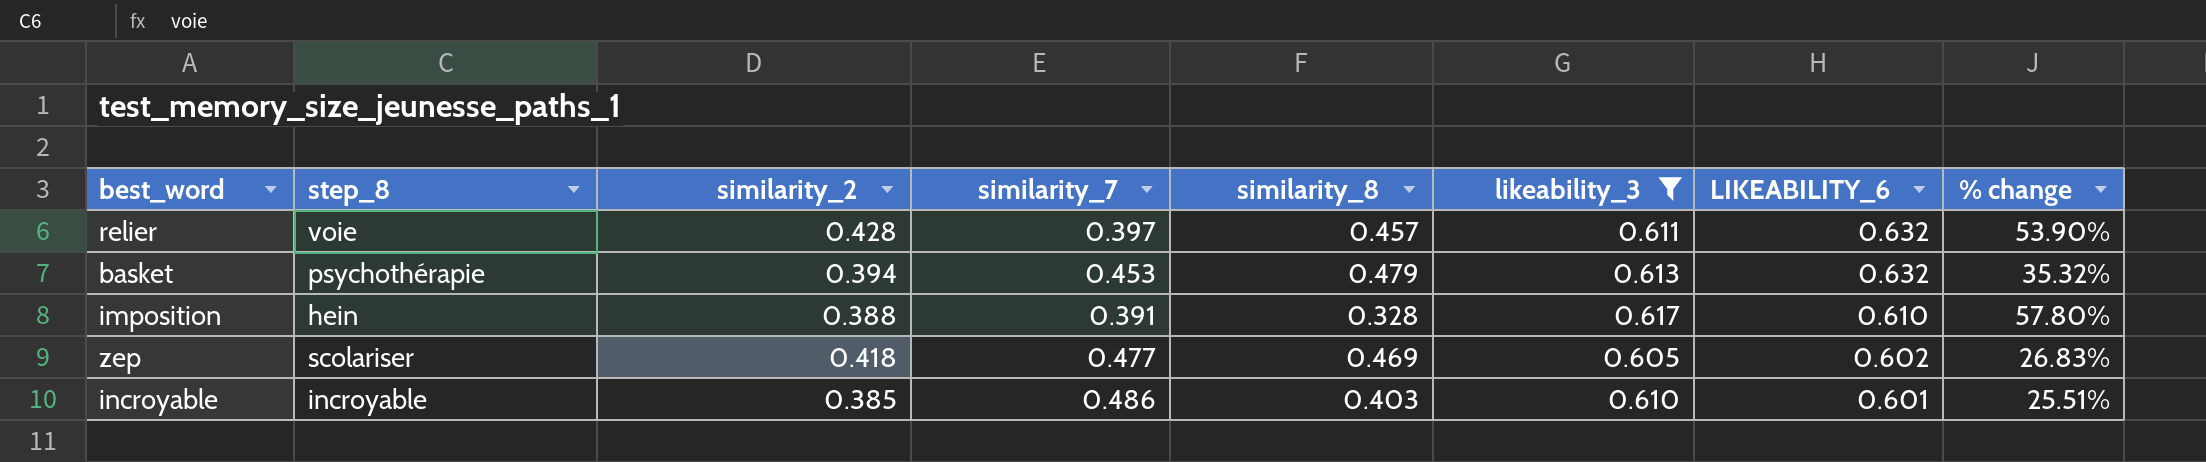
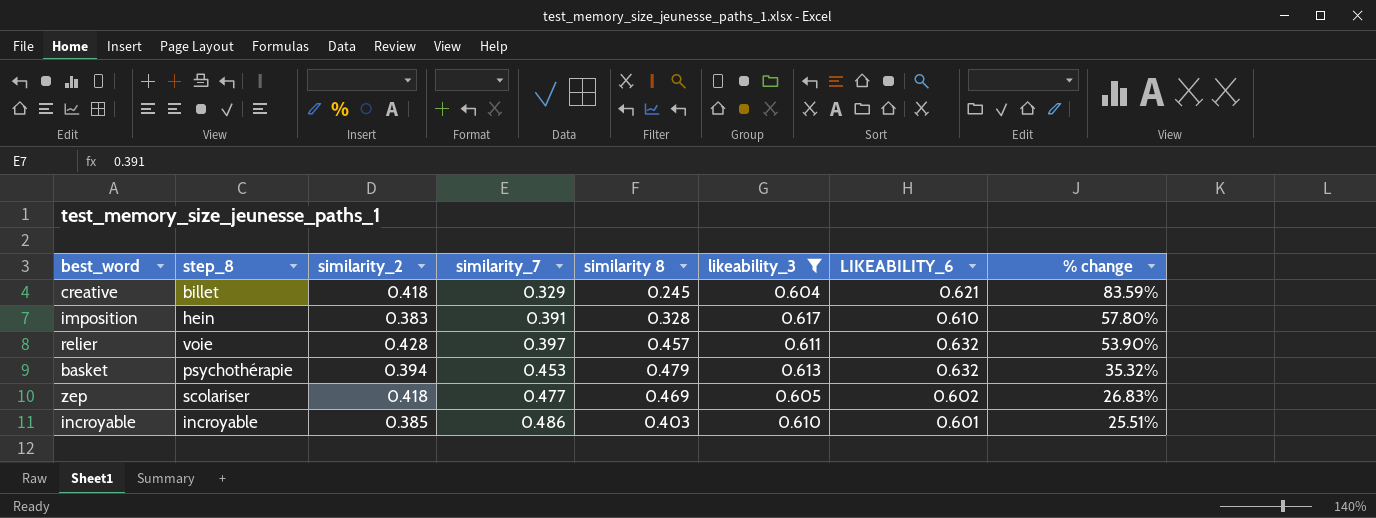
row order: LIKEABILITY_6 descending -> similarity_7 ascending
column name: similarity_8 -> similarity 8
row creative: none -> billet | 0.418 | 0.329 | 0.245 | 0.604 | 0.621 | 83.59%
imposition | similarity_2: 0.388 -> 0.383

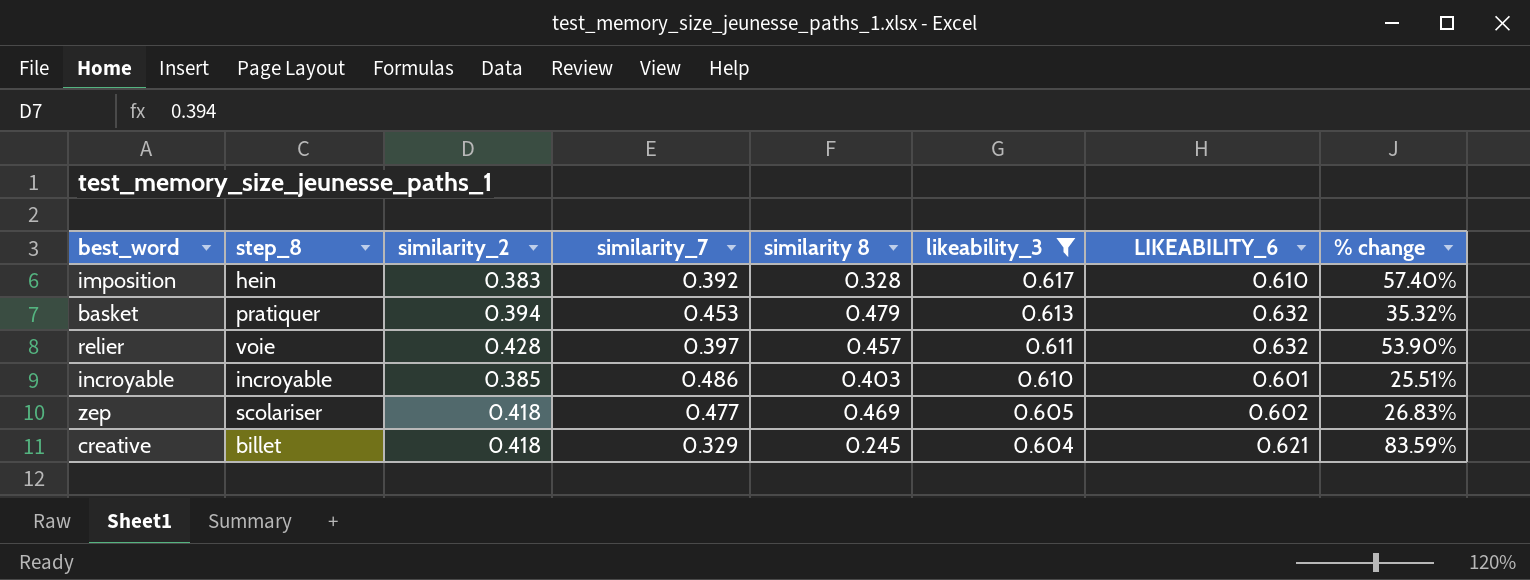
row order: similarity_7 ascending -> likeability_3 descending
imposition | similarity_7: 0.391 -> 0.392
imposition | % change: 57.80% -> 57.40%
basket | step_8: psychothérapie -> pratiquer

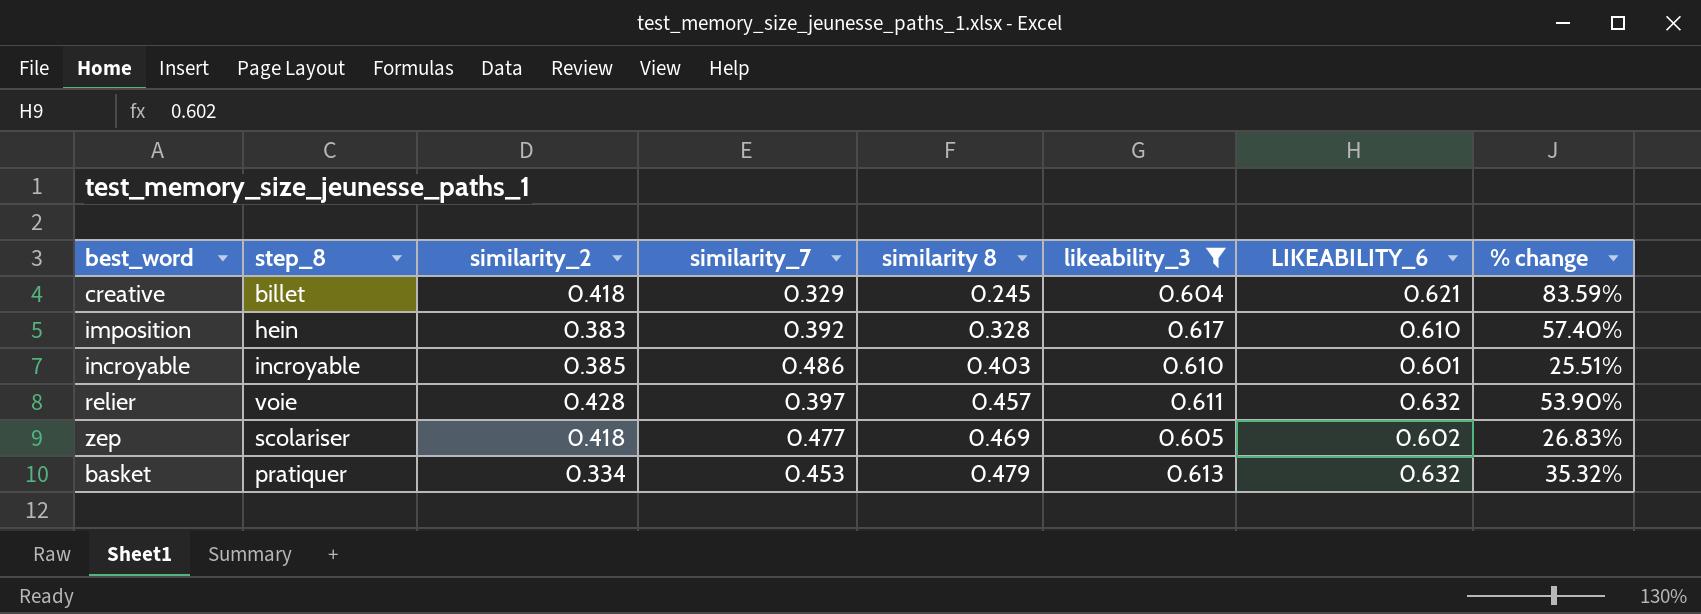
row order: likeability_3 descending -> similarity 8 ascending
basket | similarity_2: 0.394 -> 0.334

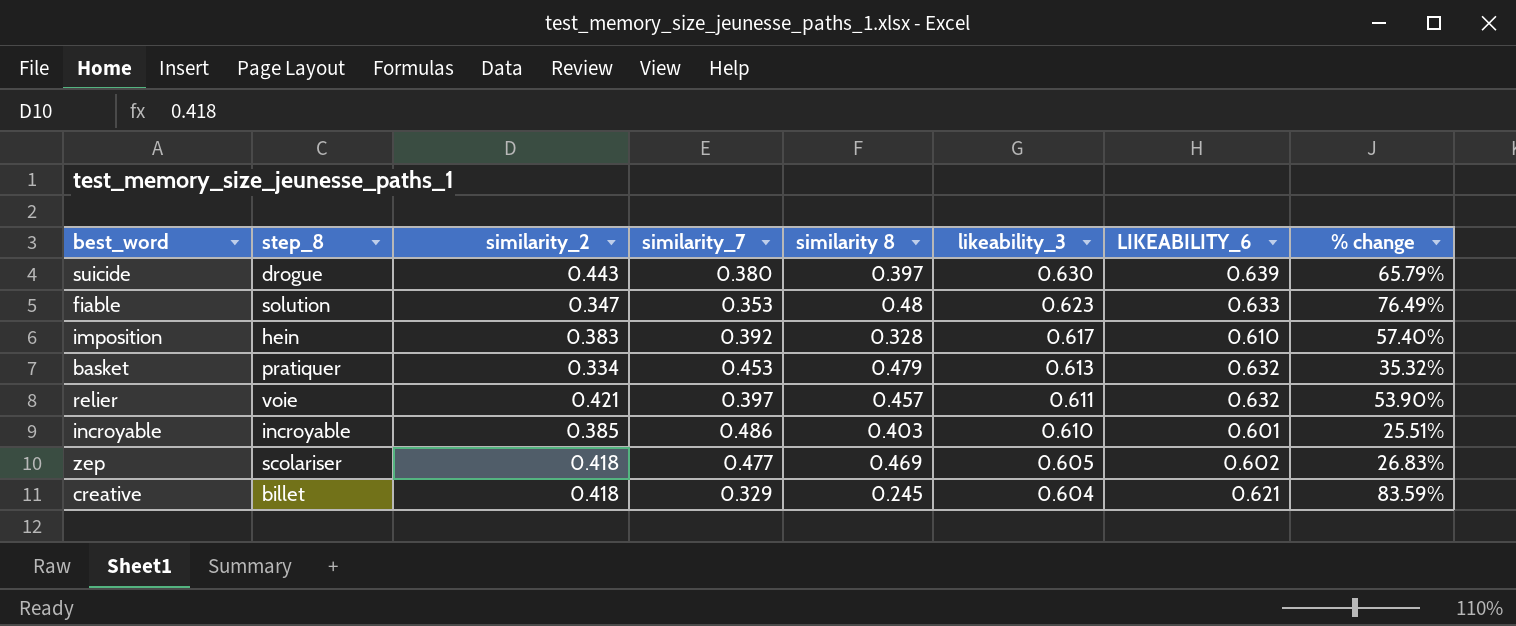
filter: likeability_3 <= 0.617 -> none
row order: similarity 8 ascending -> likeability_3 descending
relier | similarity_2: 0.428 -> 0.421

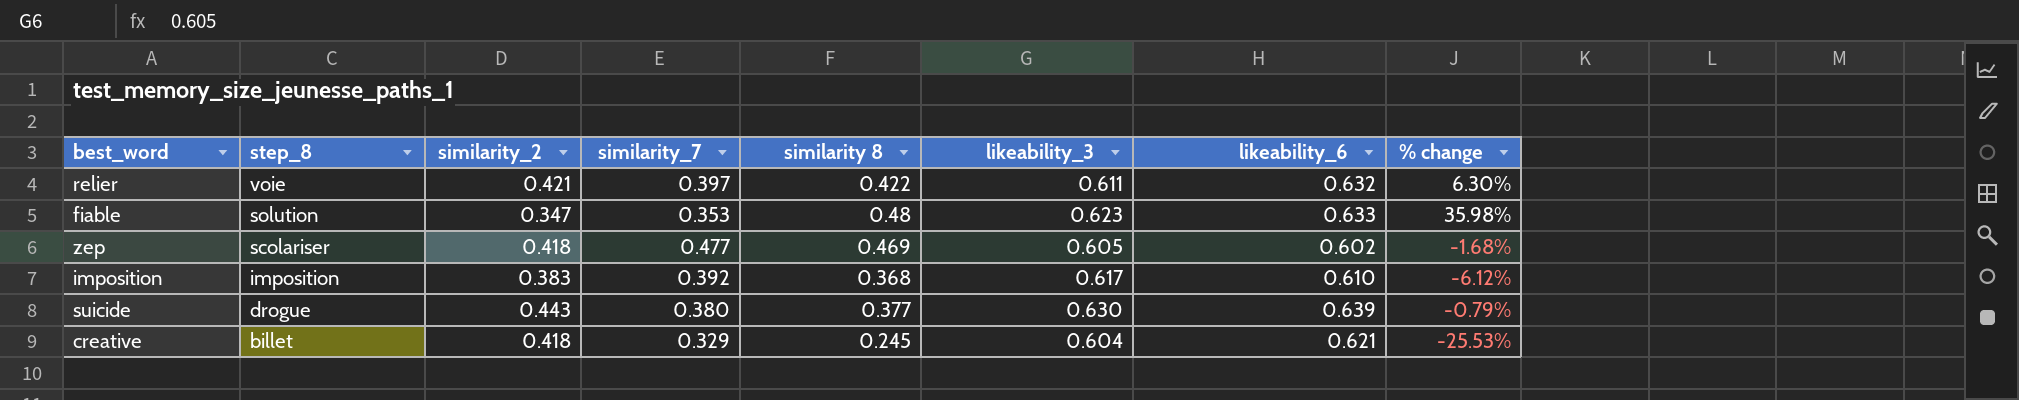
row order: likeability_3 descending -> step_8 descending
column name: LIKEABILITY_6 -> likeability_6
column % change | formula: ([likeability_3] - [similarity_7]) / [similarity_7] -> ([similarity 8] - [similarity_7]) / [similarity_7]
row basket: pratiquer | 0.334 | 0.453 | 0.479 | 0.613 | 0.632 | 35.32% -> none
row incroyable: incroyable | 0.385 | 0.486 | 0.403 | 0.610 | 0.601 | 25.51% -> none
relier | similarity 8: 0.457 -> 0.422
imposition | step_8: hein -> imposition
imposition | similarity 8: 0.328 -> 0.368
suicide | similarity 8: 0.397 -> 0.377

